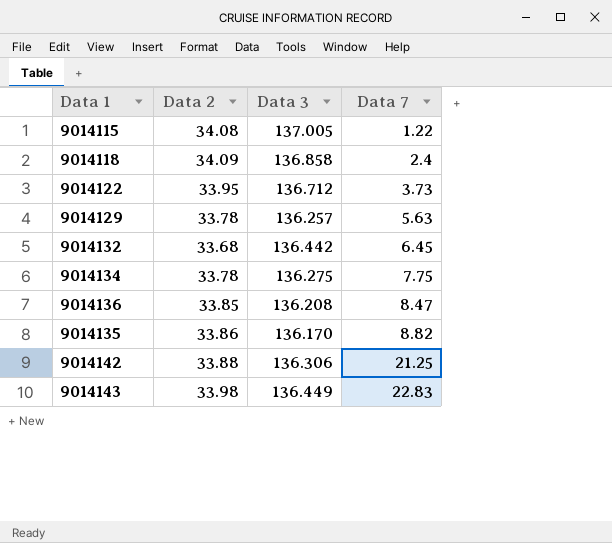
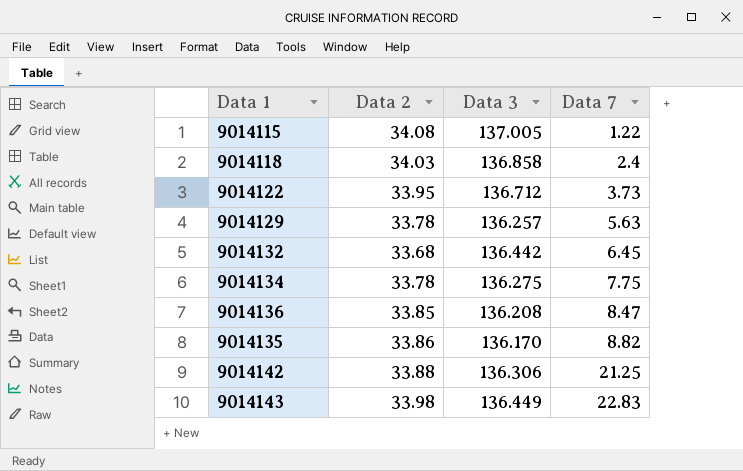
9014118 | Data 2: 34.09 -> 34.03

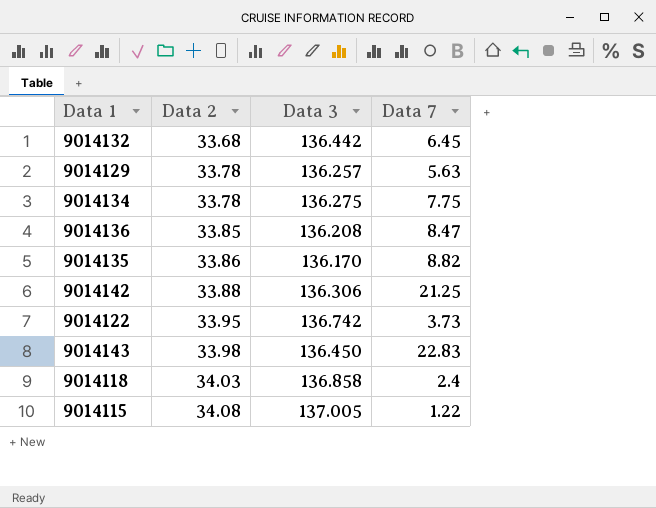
row order: Data 7 ascending -> Data 2 ascending
9014122 | Data 3: 136.712 -> 136.742
9014143 | Data 3: 136.449 -> 136.450

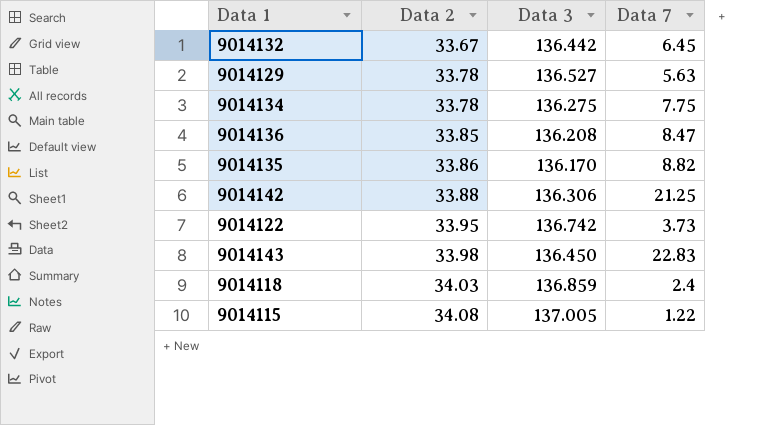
9014132 | Data 2: 33.68 -> 33.67
9014129 | Data 3: 136.257 -> 136.527
9014118 | Data 3: 136.858 -> 136.859

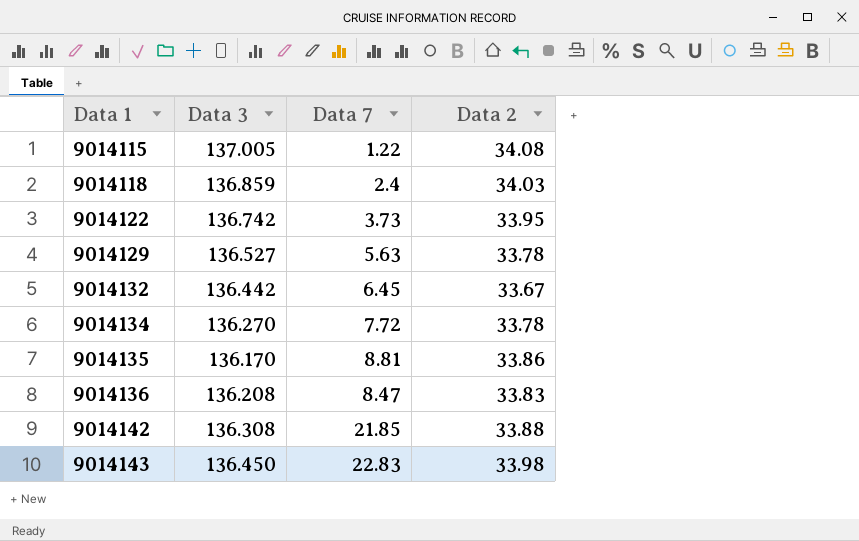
row order: Data 2 ascending -> Data 1 ascending
column Data 2 | position: 2 -> 4
9014134 | Data 3: 136.275 -> 136.270
9014134 | Data 7: 7.75 -> 7.72
9014135 | Data 7: 8.82 -> 8.81
9014136 | Data 2: 33.85 -> 33.83
9014142 | Data 3: 136.306 -> 136.308
9014142 | Data 7: 21.25 -> 21.85

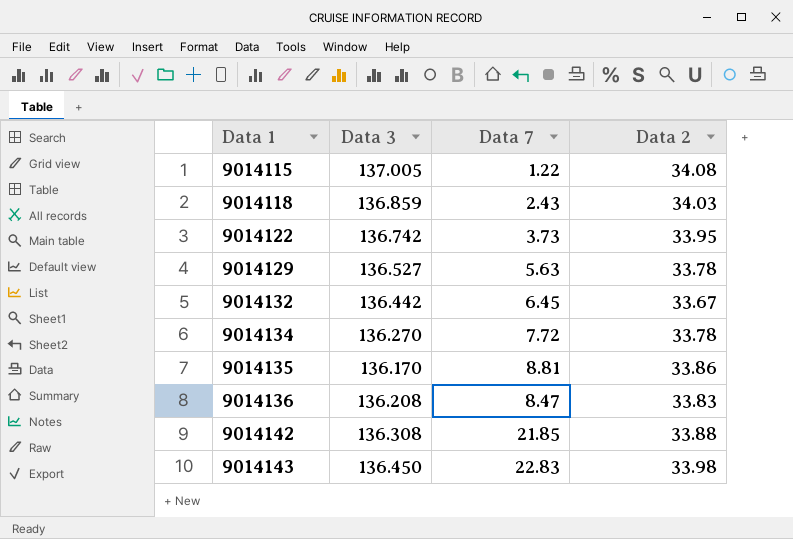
9014118 | Data 7: 2.4 -> 2.43

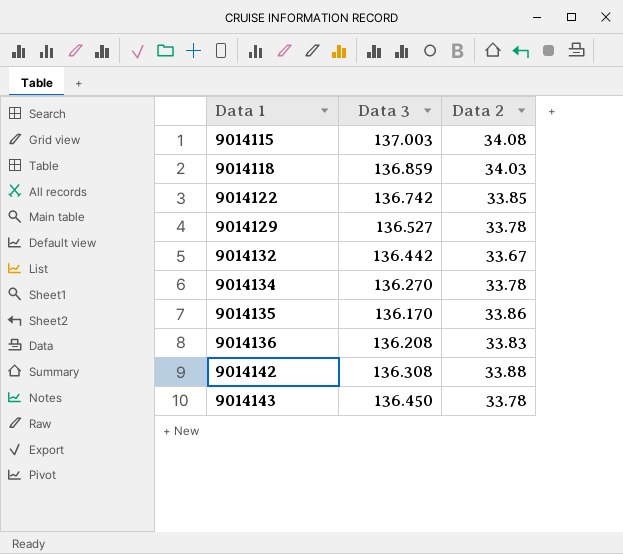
column Data 7 | position: 3 -> none
9014115 | Data 3: 137.005 -> 137.003
9014122 | Data 2: 33.95 -> 33.85
9014143 | Data 2: 33.98 -> 33.78

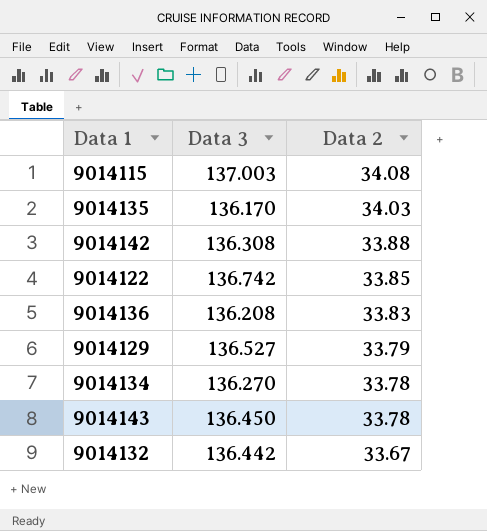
row order: Data 1 ascending -> Data 2 descending
row 9014118: 136.859 | 34.03 -> none
9014135 | Data 2: 33.86 -> 34.03
9014129 | Data 2: 33.78 -> 33.79

